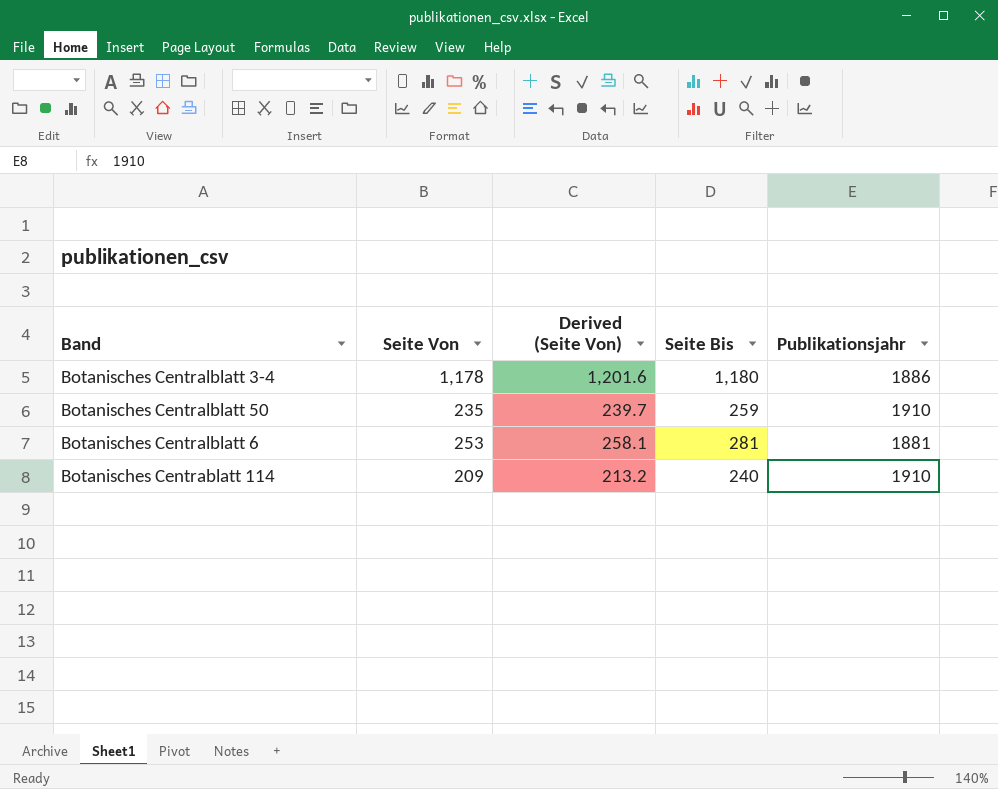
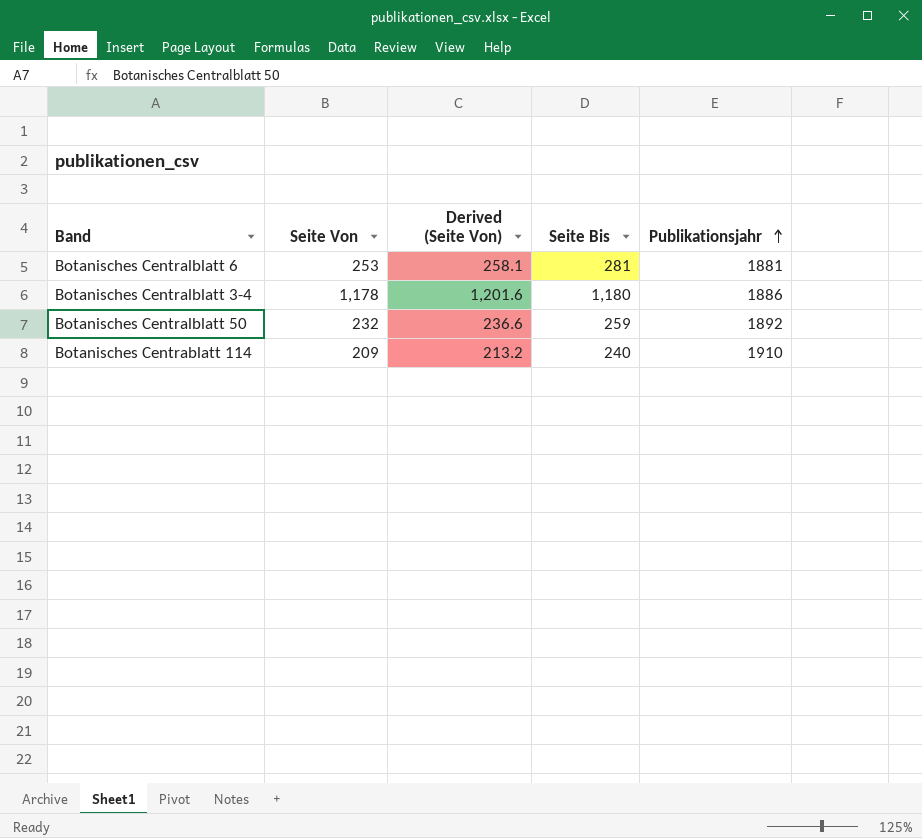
row order: none -> Publikationsjahr ascending
Botanisches Centralblatt 50 | Seite Von: 235 -> 232
Botanisches Centralblatt 50 | Derived (Seite Von): 239.7 -> 236.6
Botanisches Centralblatt 50 | Publikationsjahr: 1910 -> 1892

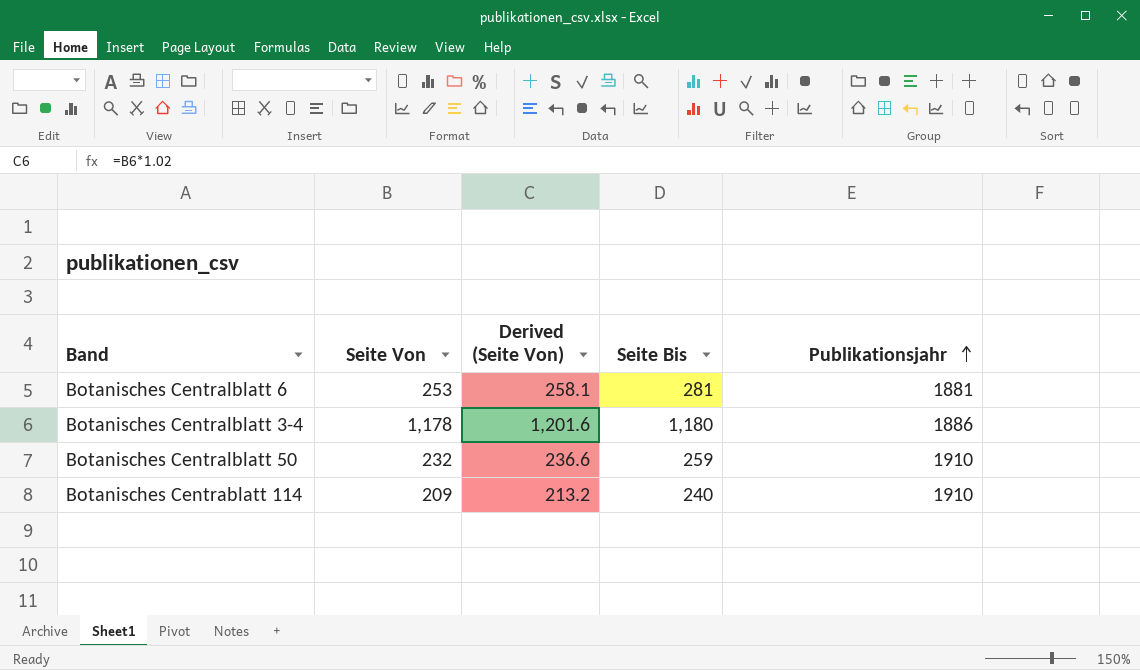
Botanisches Centralblatt 50 | Publikationsjahr: 1892 -> 1910

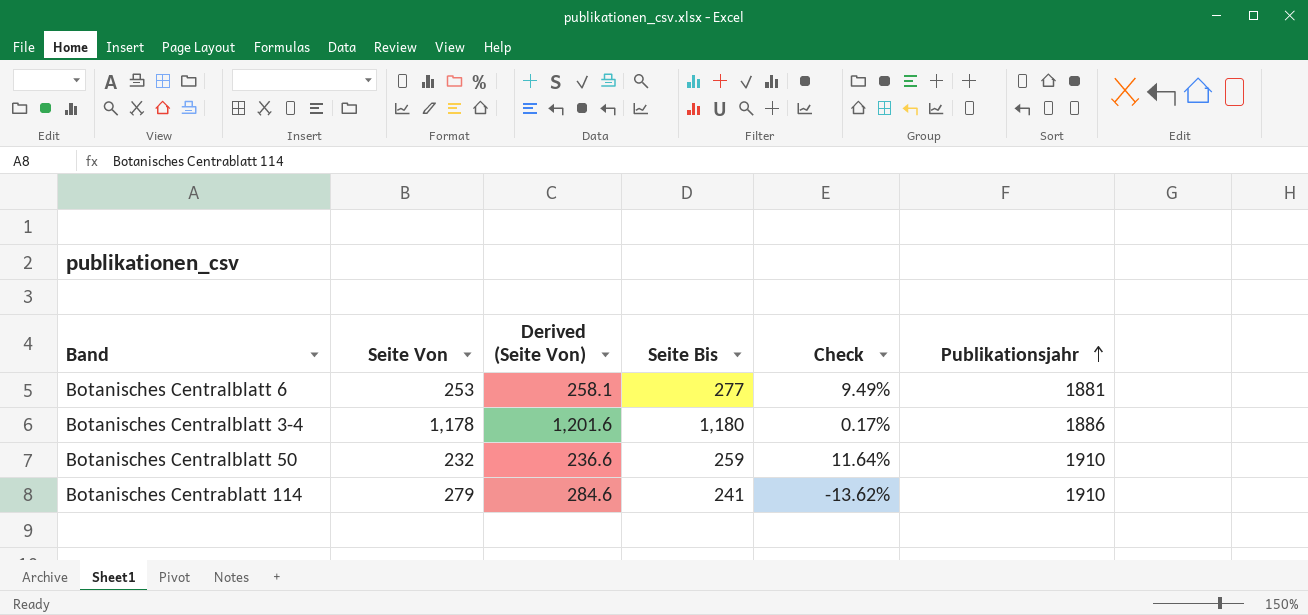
column Check | formula: none -> ([Seite Bis] - [Seite Von]) / [Seite Von]
Botanisches Centralblatt 6 | Seite Bis: 281 -> 277
Botanisches Centrablatt 114 | Seite Von: 209 -> 279
Botanisches Centrablatt 114 | Derived (Seite Von): 213.2 -> 284.6
Botanisches Centrablatt 114 | Seite Bis: 240 -> 241

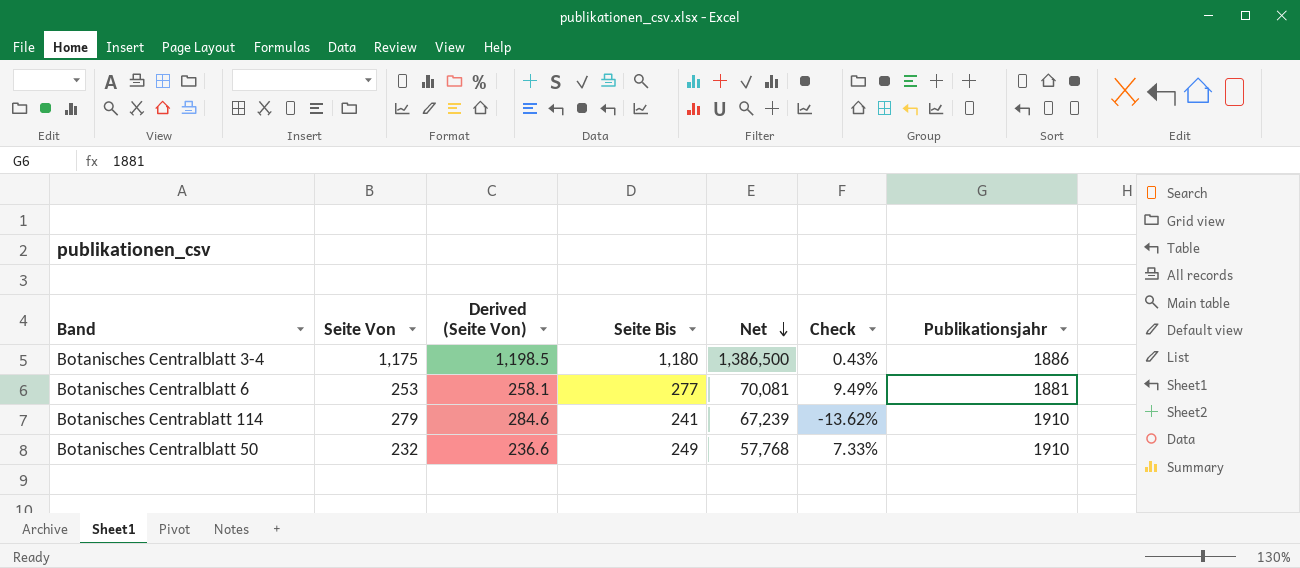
row order: Publikationsjahr ascending -> Net descending
column Net | formula: none -> [Seite Von] * [Seite Bis]
Botanisches Centralblatt 3-4 | Seite Von: 1,178 -> 1,175
Botanisches Centralblatt 3-4 | Derived (Seite Von): 1,201.6 -> 1,198.5
Botanisches Centralblatt 3-4 | Check: 0.17% -> 0.43%
Botanisches Centralblatt 50 | Seite Bis: 259 -> 249
Botanisches Centralblatt 50 | Check: 11.64% -> 7.33%

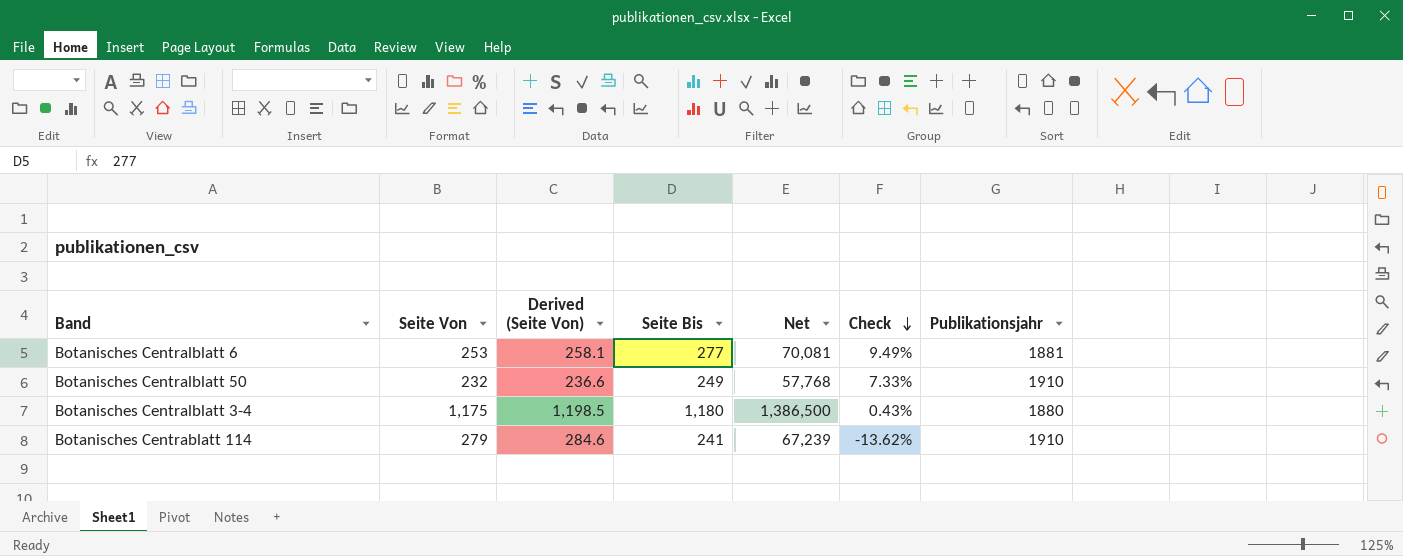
row order: Net descending -> Check descending
Botanisches Centralblatt 3-4 | Publikationsjahr: 1886 -> 1880

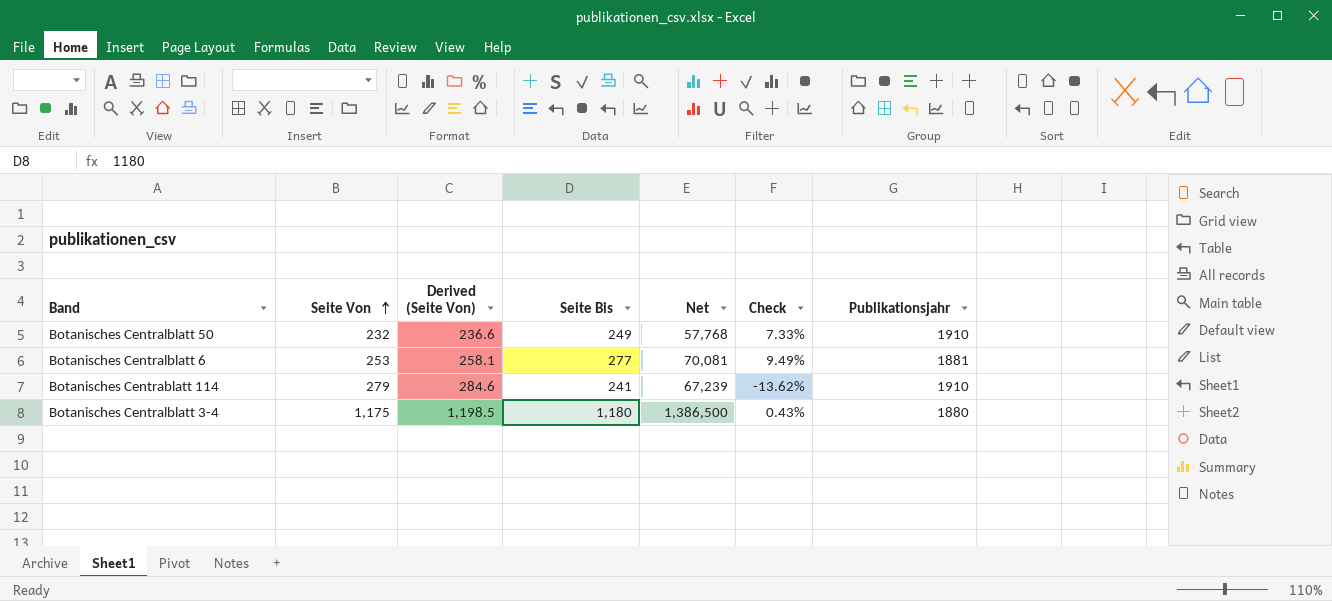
row order: Check descending -> Seite Von ascending

